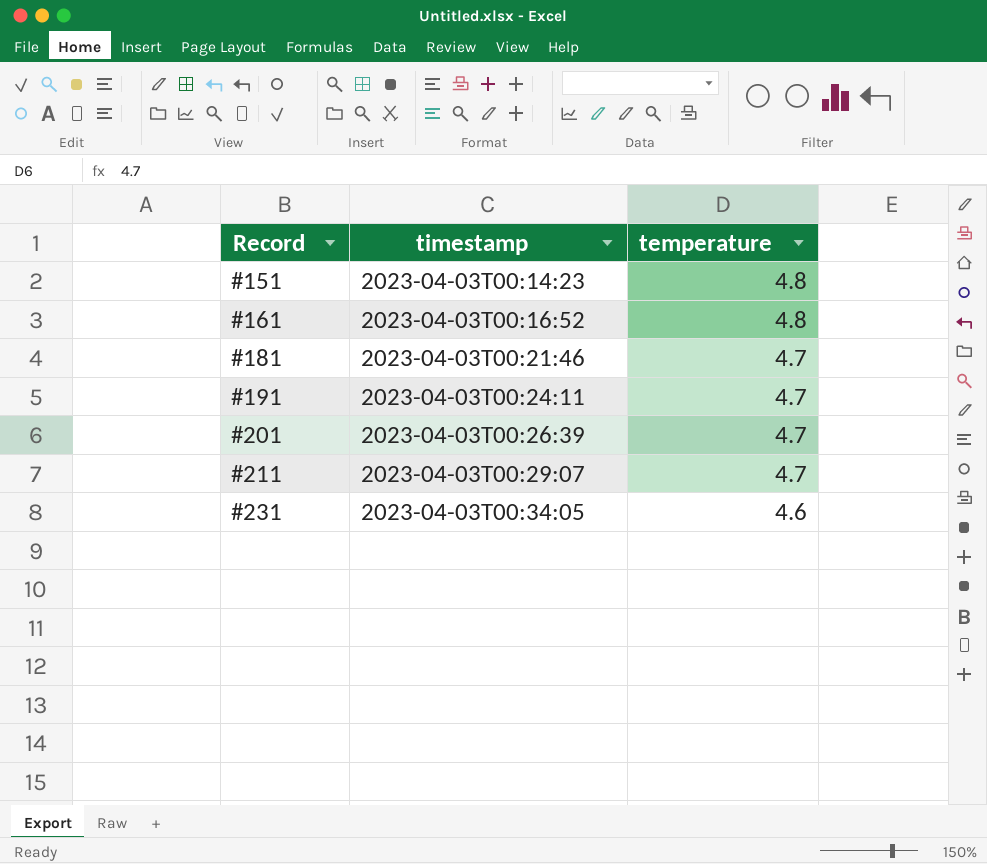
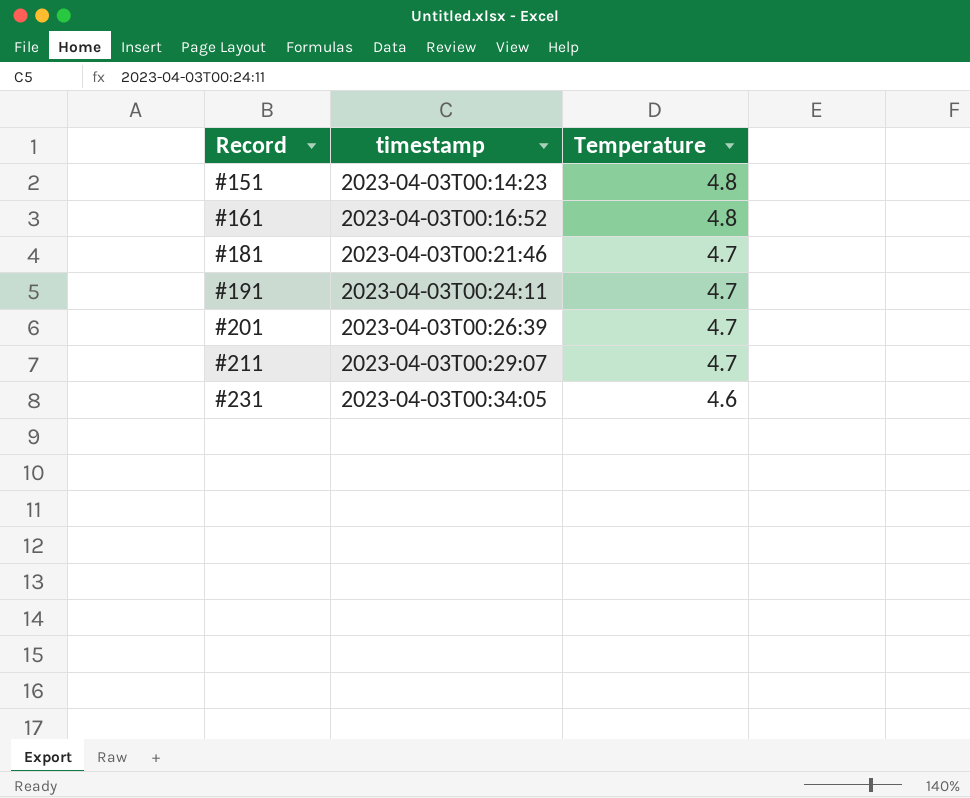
column name: temperature -> Temperature

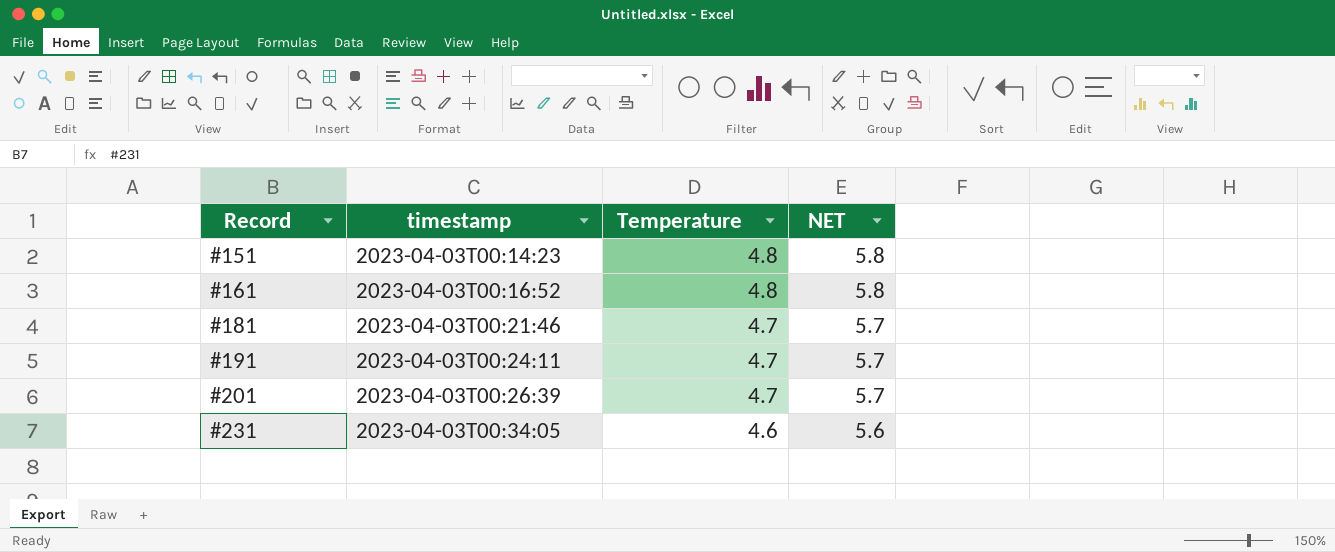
column NET | formula: none -> [Temperature] + 1
row #211: 2023-04-03T00:29:07 | 4.7 -> none

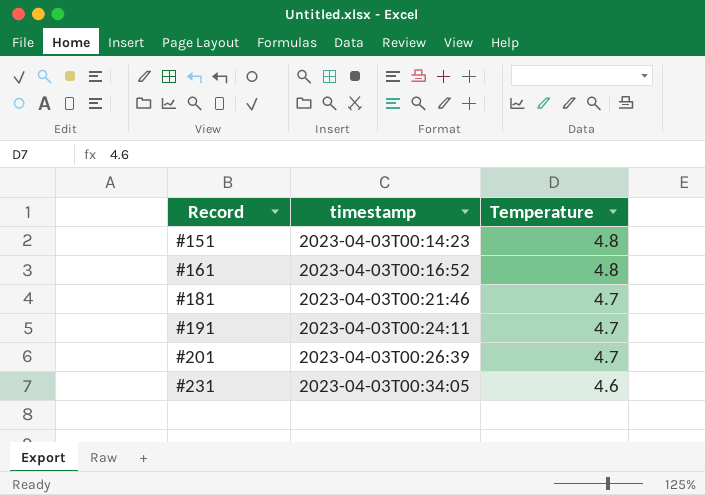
column NET | formula: [Temperature] + 1 -> none

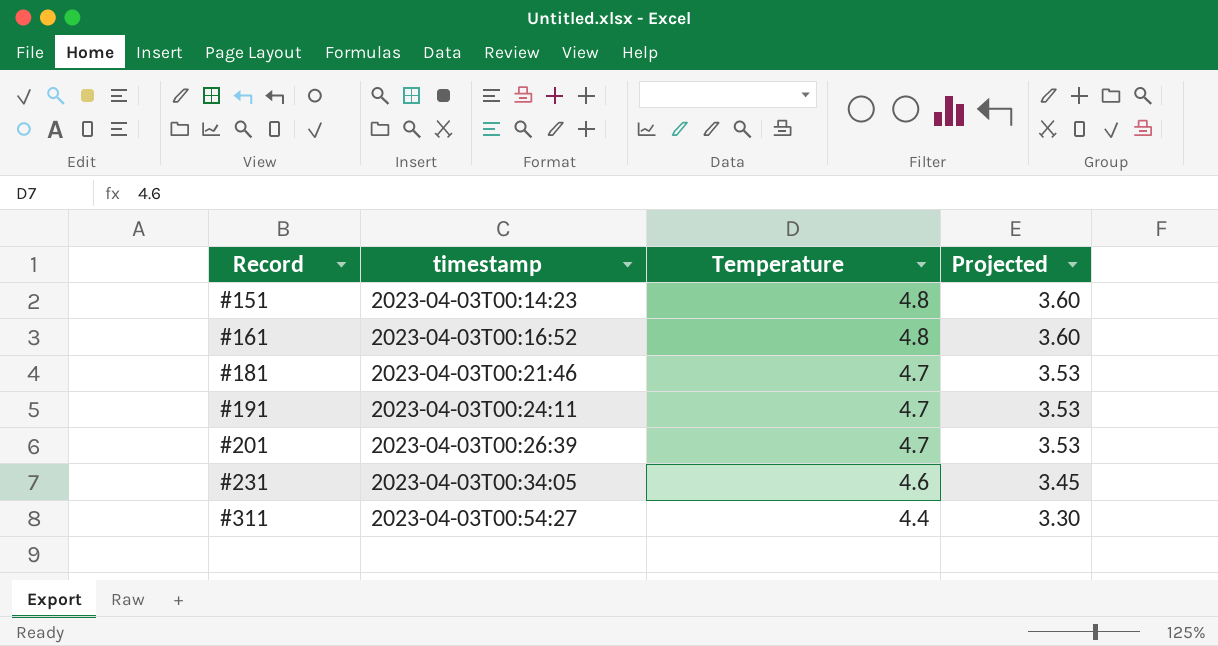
column Projected | formula: none -> [Temperature] * 0.75
row #311: none -> 2023-04-03T00:54:27 | 4.4 | 3.30

